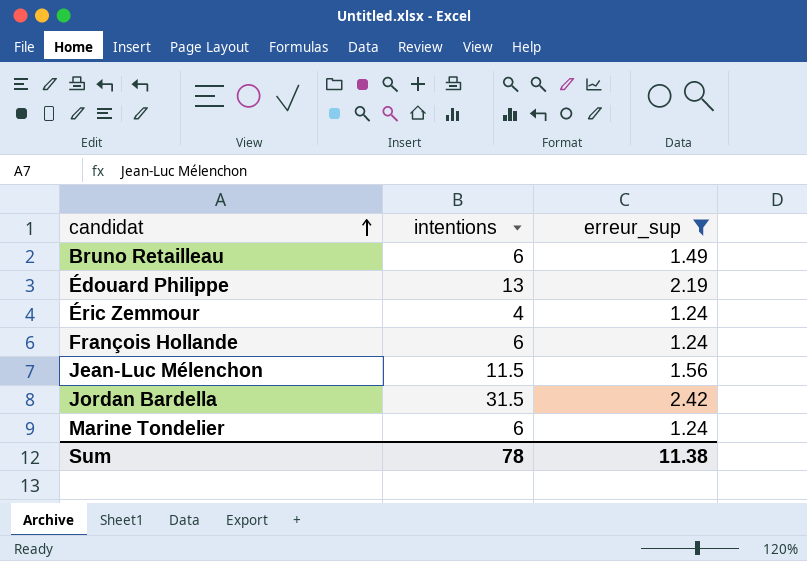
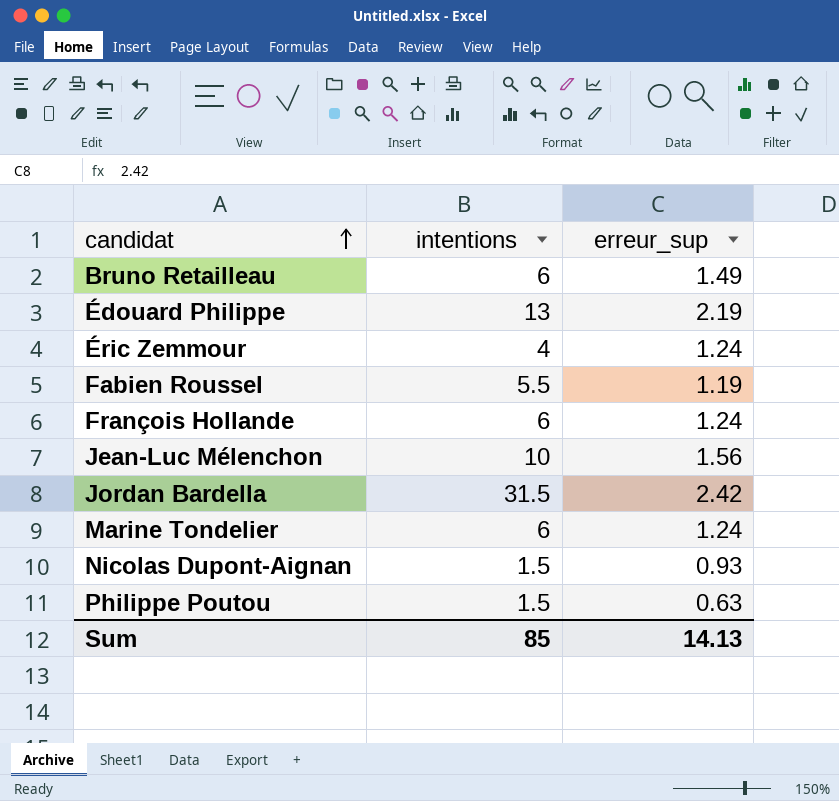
filter: erreur_sup >= 1.24 -> none
Jean-Luc Mélenchon | intentions: 11.5 -> 10
Sum | intentions: 78 -> 85
Sum | erreur_sup: 11.38 -> 14.13

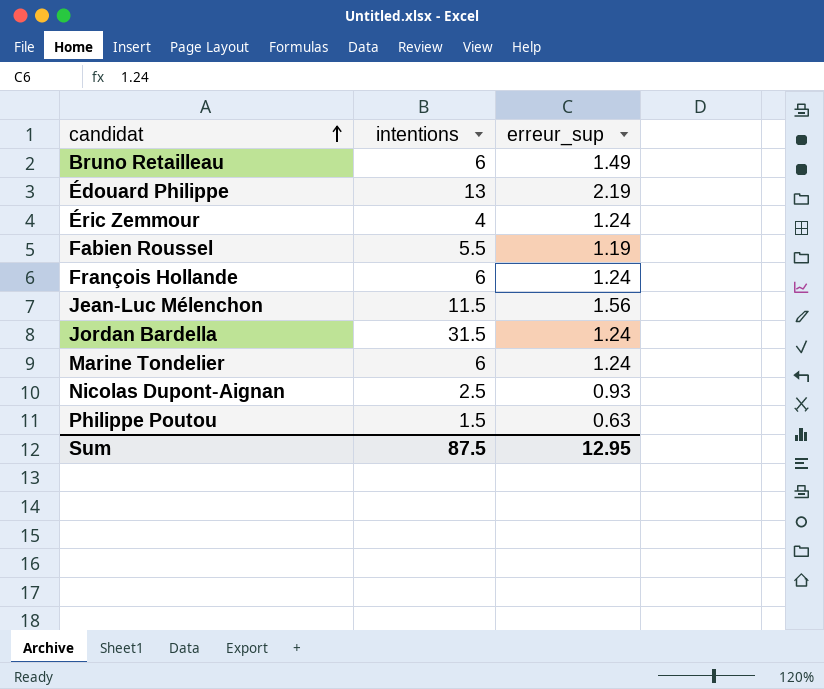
Jean-Luc Mélenchon | intentions: 10 -> 11.5
Jordan Bardella | erreur_sup: 2.42 -> 1.24
Nicolas Dupont-Aignan | intentions: 1.5 -> 2.5
Sum | intentions: 85 -> 87.5
Sum | erreur_sup: 14.13 -> 12.95

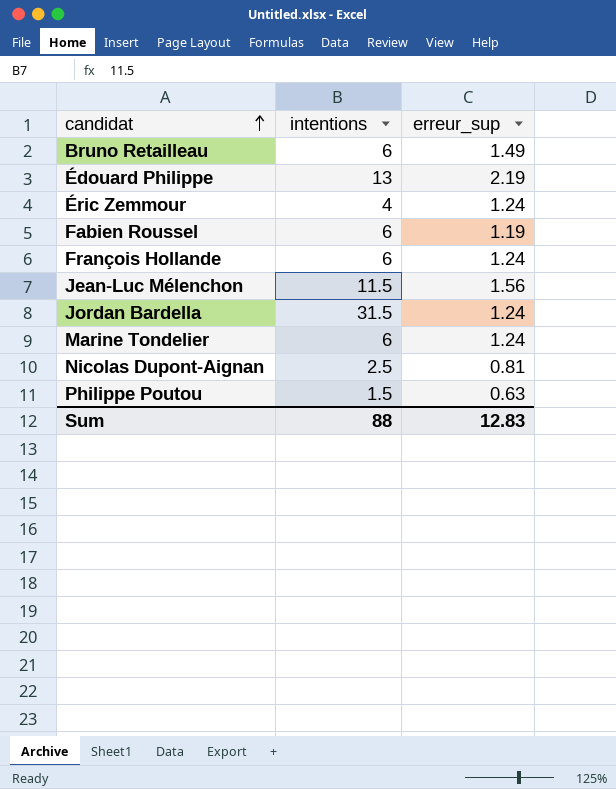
Fabien Roussel | intentions: 5.5 -> 6
Nicolas Dupont-Aignan | erreur_sup: 0.93 -> 0.81
Sum | intentions: 87.5 -> 88
Sum | erreur_sup: 12.95 -> 12.83

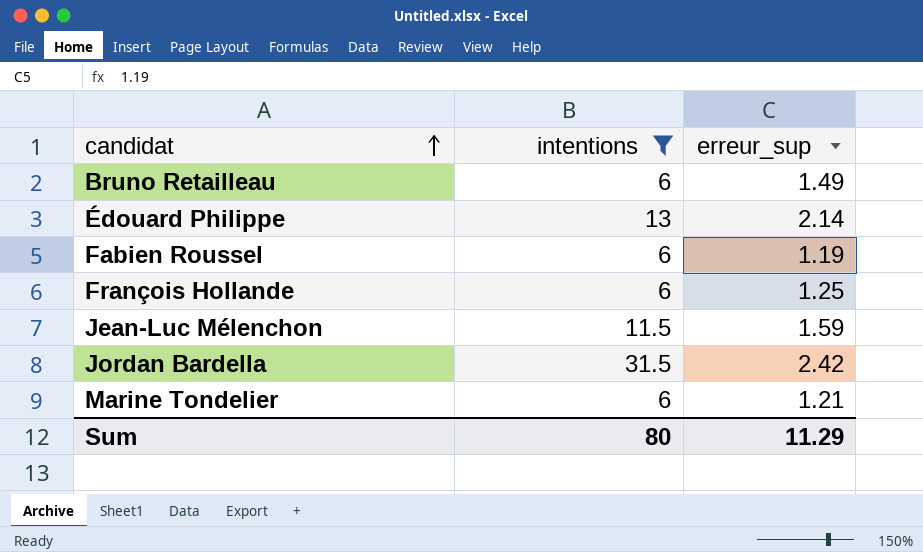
filter: none -> intentions >= 6
Édouard Philippe | erreur_sup: 2.19 -> 2.14
François Hollande | erreur_sup: 1.24 -> 1.25
Jean-Luc Mélenchon | erreur_sup: 1.56 -> 1.59
Jordan Bardella | erreur_sup: 1.24 -> 2.42
Marine Tondelier | erreur_sup: 1.24 -> 1.21
Sum | intentions: 88 -> 80
Sum | erreur_sup: 12.83 -> 11.29

